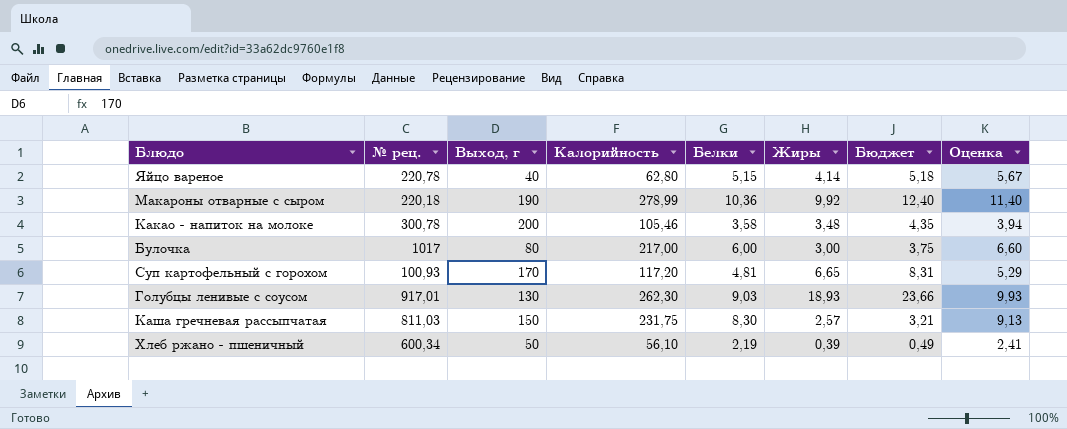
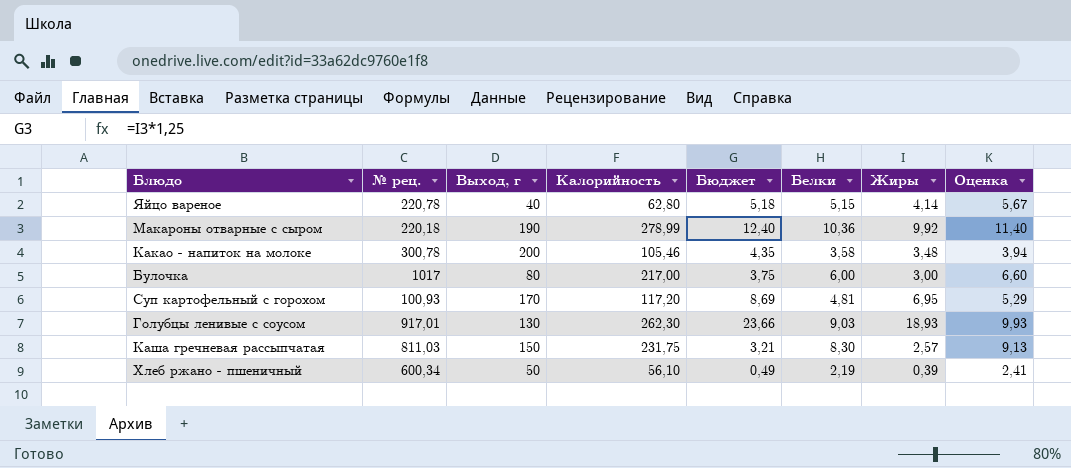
column Бюджет | position: 7 -> 5
Суп картофельный с горохом | Бюджет: 8,31 -> 8,69
Суп картофельный с горохом | Жиры: 6,65 -> 6,95

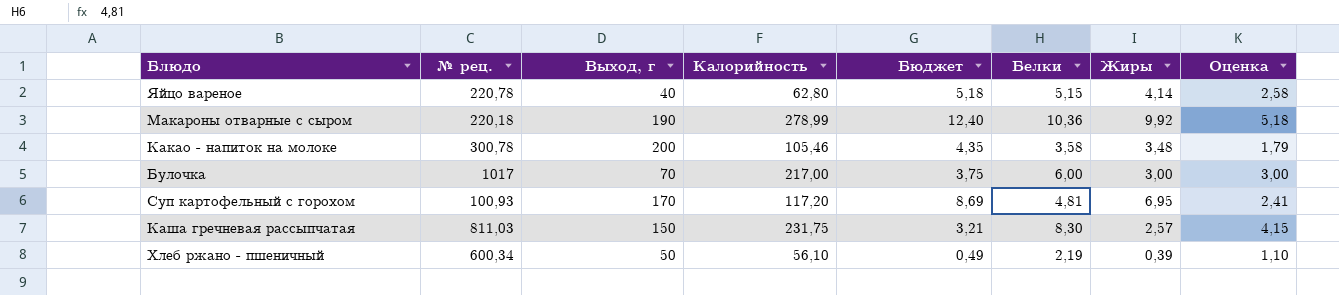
column Оценка | formula: [Белки] * 1,1 -> [Белки] * 0,5
row Голубцы ленивые с соусом: 917,01 | 130 | 262,30 | 23,66 | 9,03 | 18,93 | 9,93 -> none
Булочка | Выход, г: 80 -> 70

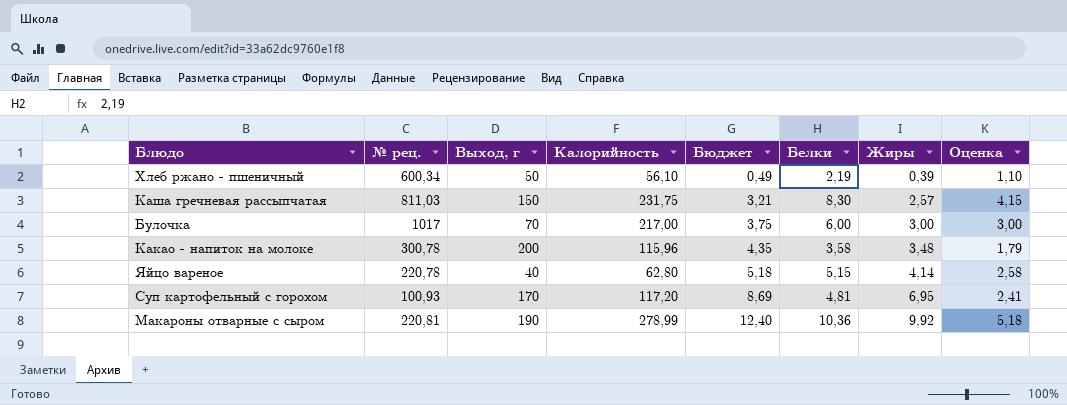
row order: none -> Бюджет ascending
Какао - напиток на молоке | Калорийность: 105,46 -> 115,96
Макароны отварные с сыром | № рец.: 220,18 -> 220,81

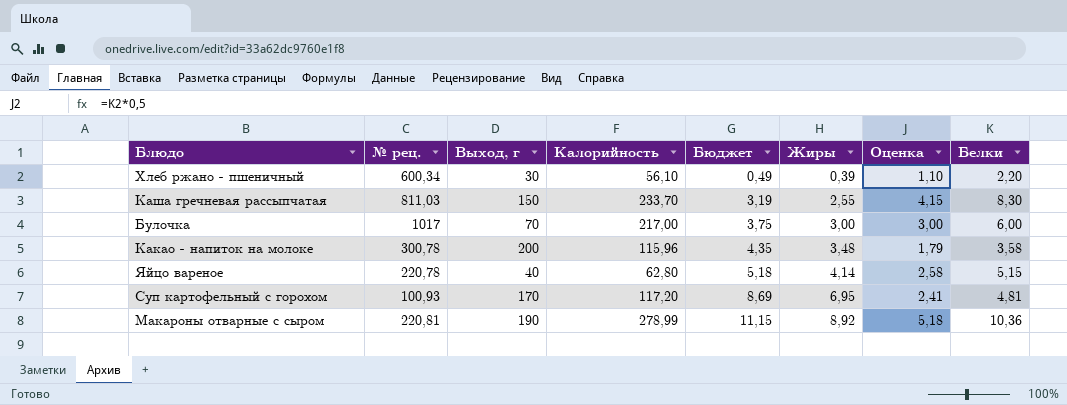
column Белки | position: 6 -> 8
Хлеб ржано - пшеничный | Выход, г: 50 -> 30
Хлеб ржано - пшеничный | Белки: 2,19 -> 2,20
Каша гречневая рассыпчатая | Калорийность: 231,75 -> 233,70
Каша гречневая рассыпчатая | Бюджет: 3,21 -> 3,19
Каша гречневая рассыпчатая | Жиры: 2,57 -> 2,55
Макароны отварные с сыром | Бюджет: 12,40 -> 11,15
Макароны отварные с сыром | Жиры: 9,92 -> 8,92

